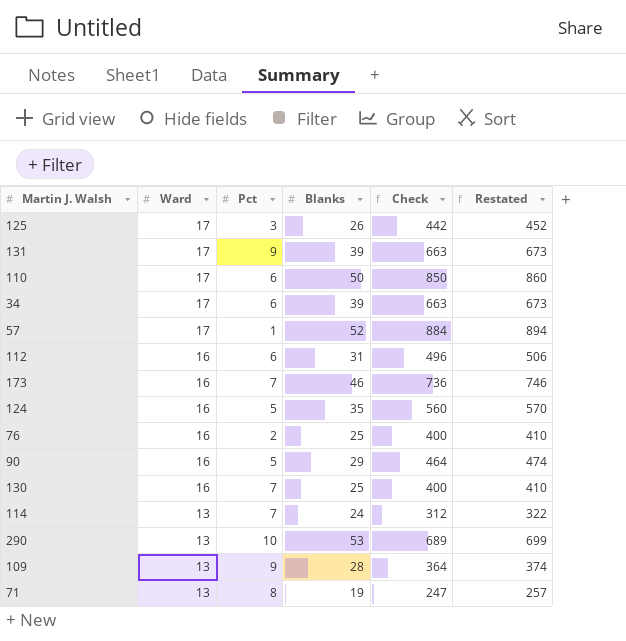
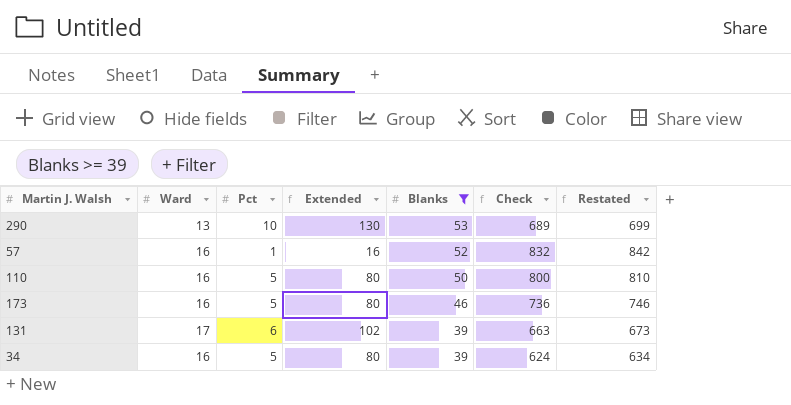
filter: none -> Blanks >= 39
row order: Ward descending -> Blanks descending
column Extended | formula: none -> [Ward] * [Pct]
57 | Ward: 17 -> 16
57 | Check: 884 -> 832
57 | Restated: 894 -> 842
110 | Ward: 17 -> 16
110 | Pct: 6 -> 5
110 | Check: 850 -> 800
110 | Restated: 860 -> 810
173 | Pct: 7 -> 5
131 | Pct: 9 -> 6
34 | Ward: 17 -> 16
34 | Pct: 6 -> 5
34 | Check: 663 -> 624
34 | Restated: 673 -> 634

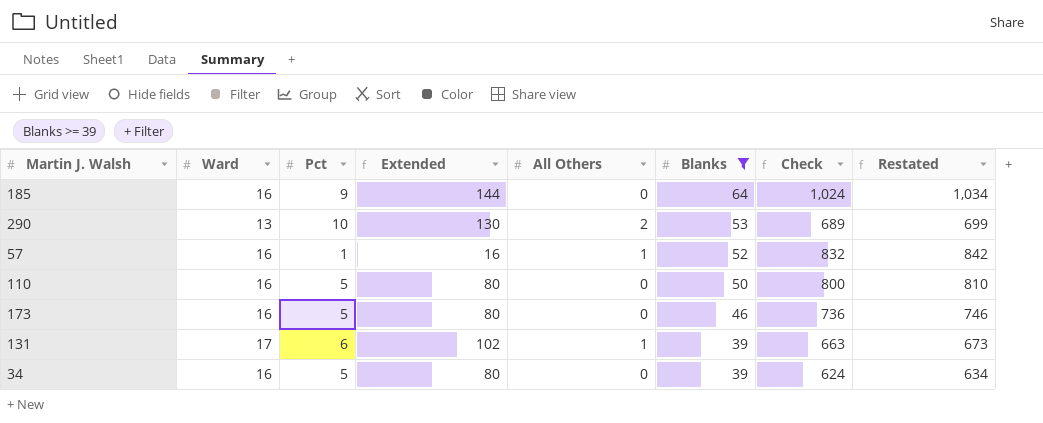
column All Others | position: none -> 5
row 185: none -> 16 | 9 | 144 | 0 | 64 | 1,024 | 1,034

